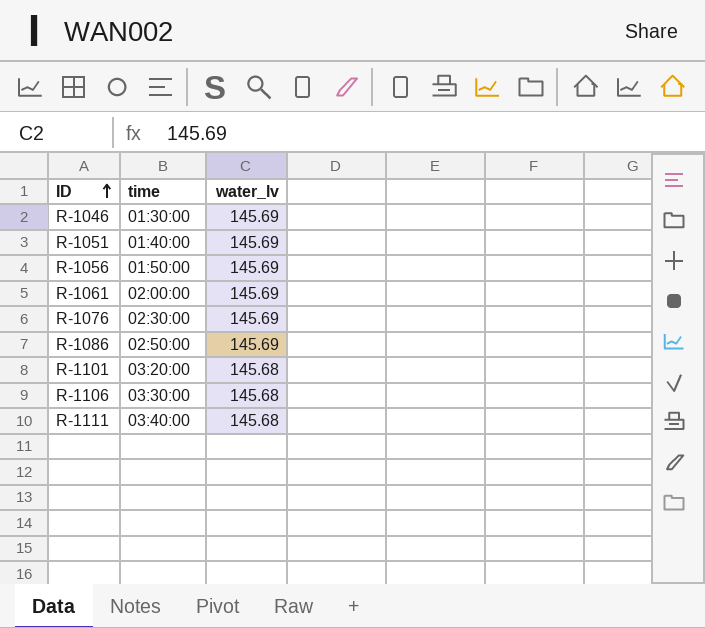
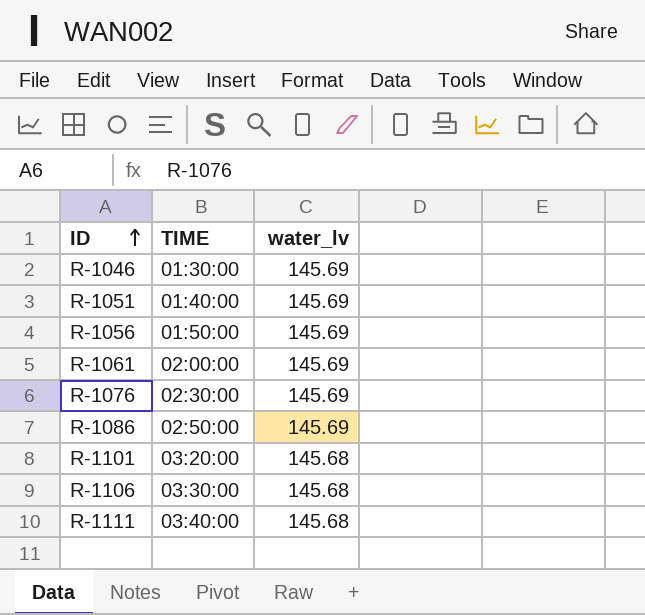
column name: time -> TIME

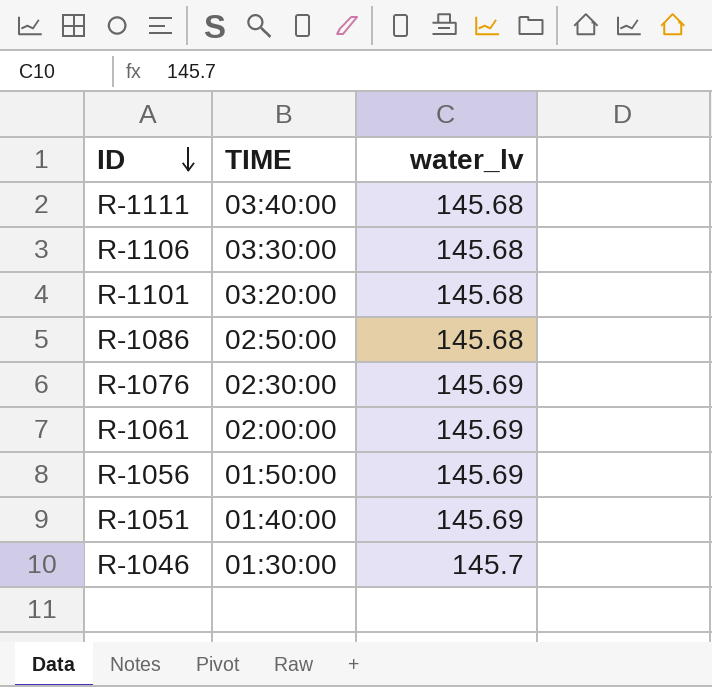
row order: ID ascending -> ID descending
R-1086 | water_lv: 145.69 -> 145.68
R-1046 | water_lv: 145.69 -> 145.7

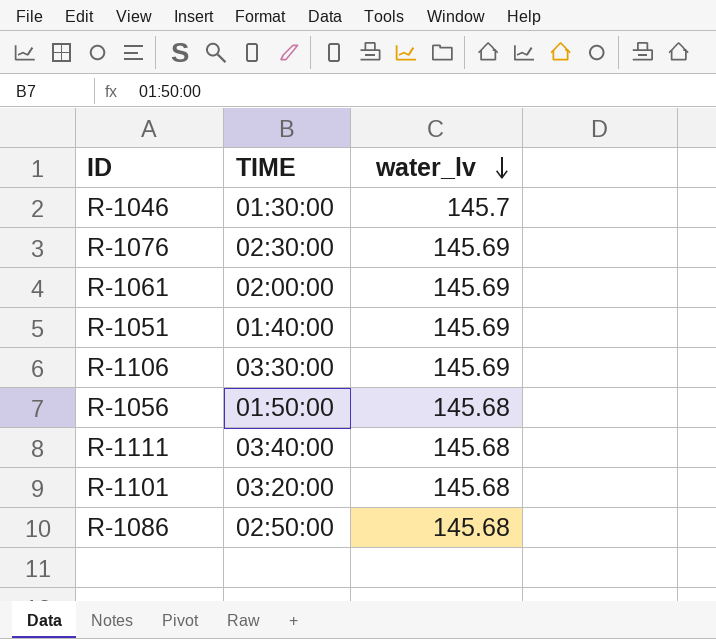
row order: ID descending -> water_lv descending
R-1106 | water_lv: 145.68 -> 145.69
R-1056 | water_lv: 145.69 -> 145.68

